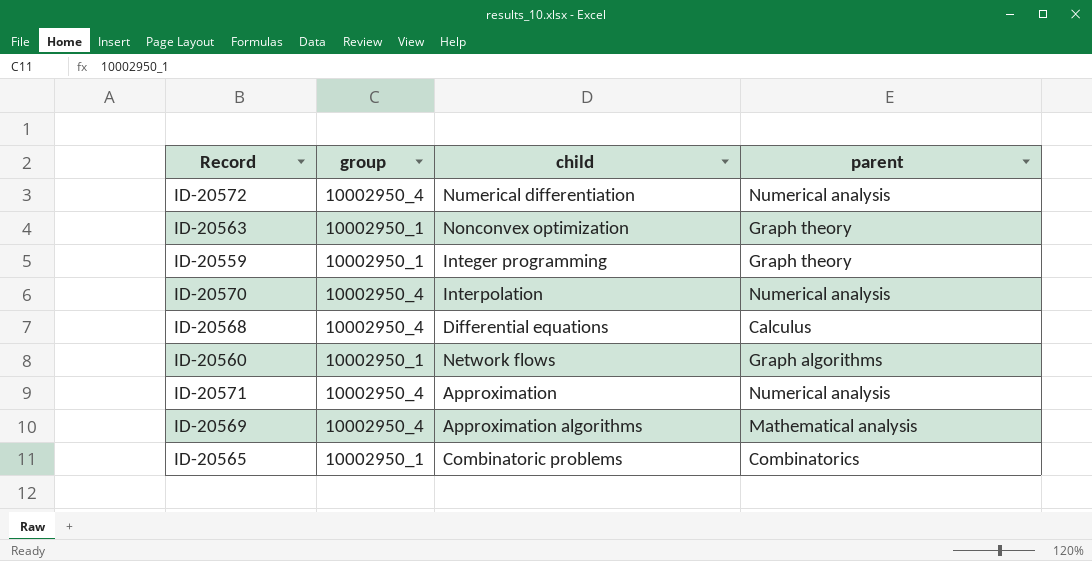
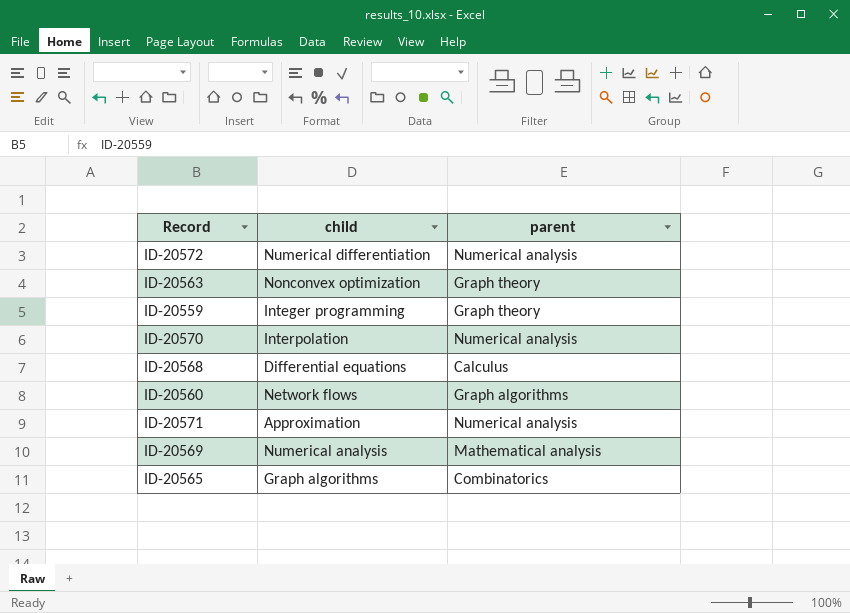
column group | position: 2 -> none
ID-20569 | child: Approximation algorithms -> Numerical analysis
ID-20565 | child: Combinatoric problems -> Graph algorithms

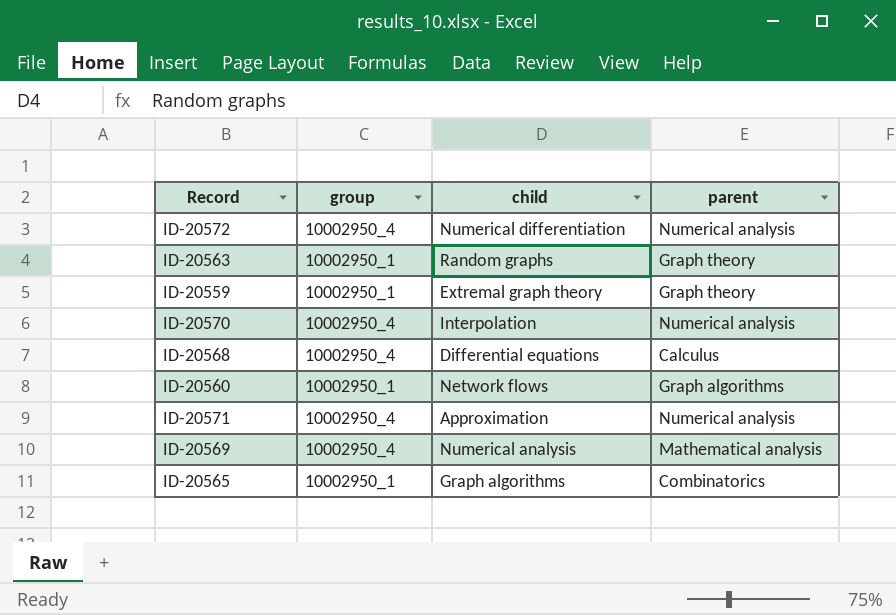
column group | position: none -> 2
ID-20563 | child: Nonconvex optimization -> Random graphs
ID-20559 | child: Integer programming -> Extremal graph theory

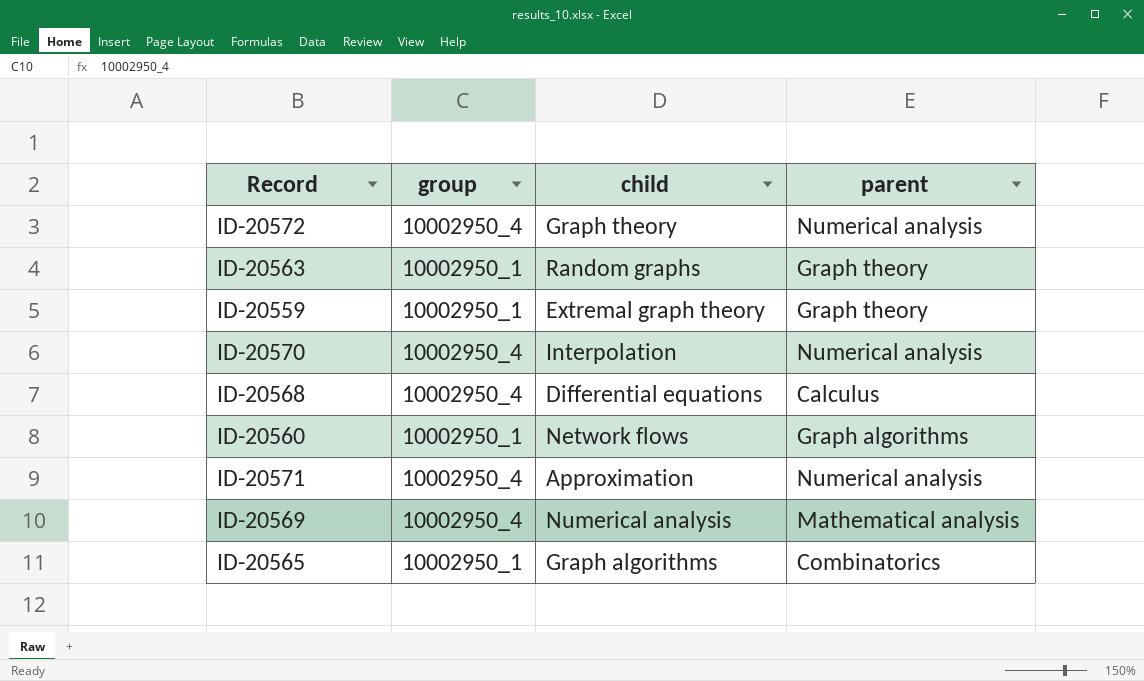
ID-20572 | child: Numerical differentiation -> Graph theory

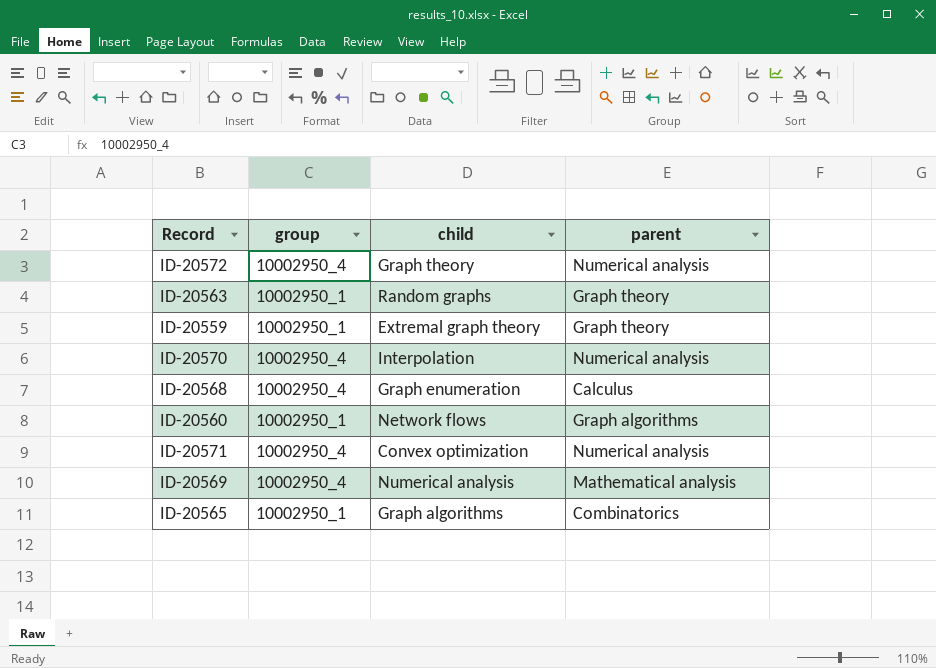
ID-20568 | child: Differential equations -> Graph enumeration
ID-20571 | child: Approximation -> Convex optimization

